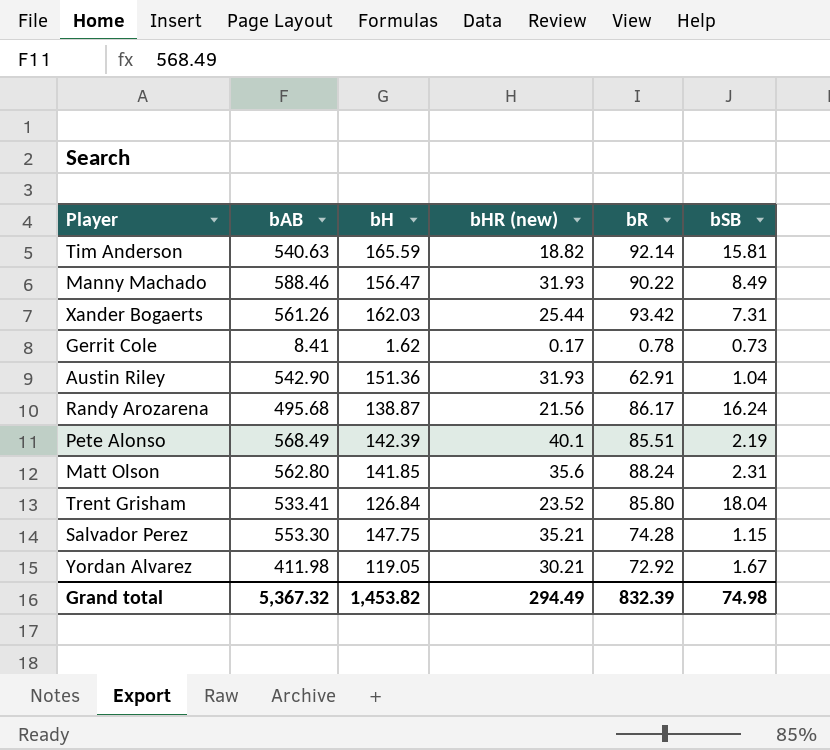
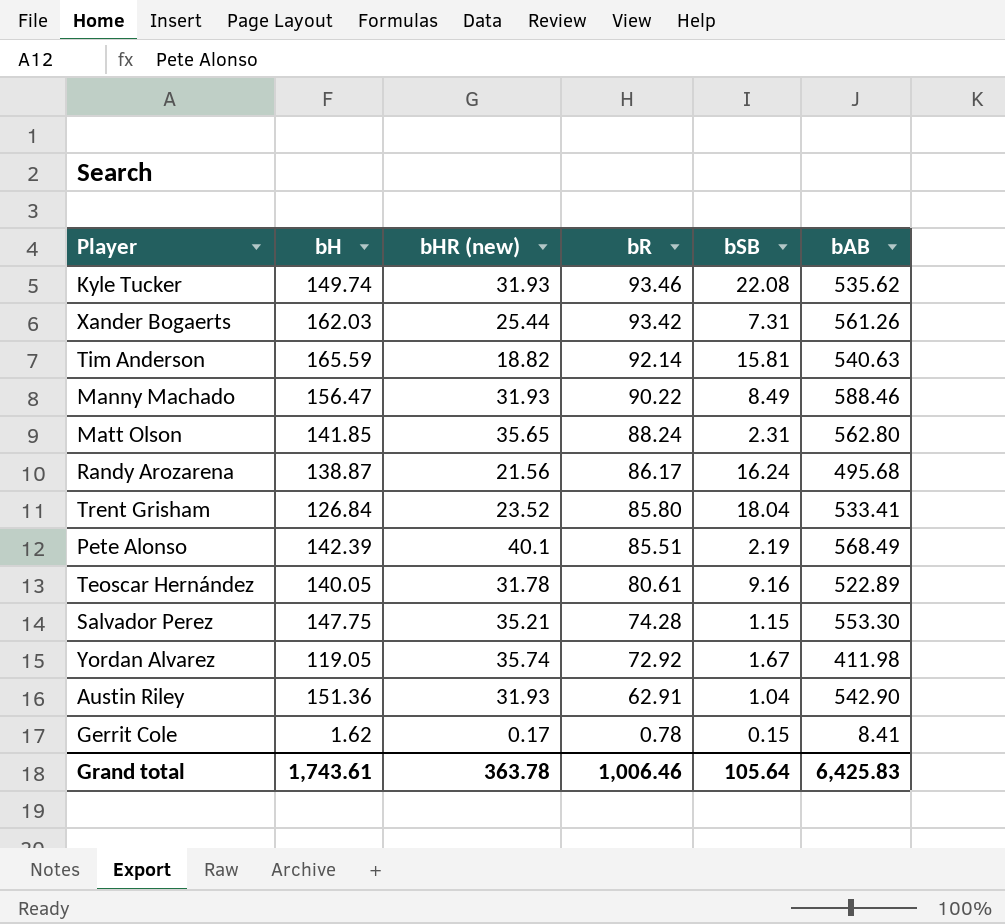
row order: none -> bR descending
column bAB | position: 2 -> 6
row Kyle Tucker: none -> 149.74 | 31.93 | 93.46 | 22.08 | 535.62
Matt Olson | bHR (new): 35.6 -> 35.65
row Teoscar Hernández: none -> 140.05 | 31.78 | 80.61 | 9.16 | 522.89
Yordan Alvarez | bHR (new): 30.21 -> 35.74
Gerrit Cole | bSB: 0.73 -> 0.15
Grand total | bH: 1,453.82 -> 1,743.61
Grand total | bHR (new): 294.49 -> 363.78
Grand total | bR: 832.39 -> 1,006.46
Grand total | bSB: 74.98 -> 105.64
Grand total | bAB: 5,367.32 -> 6,425.83

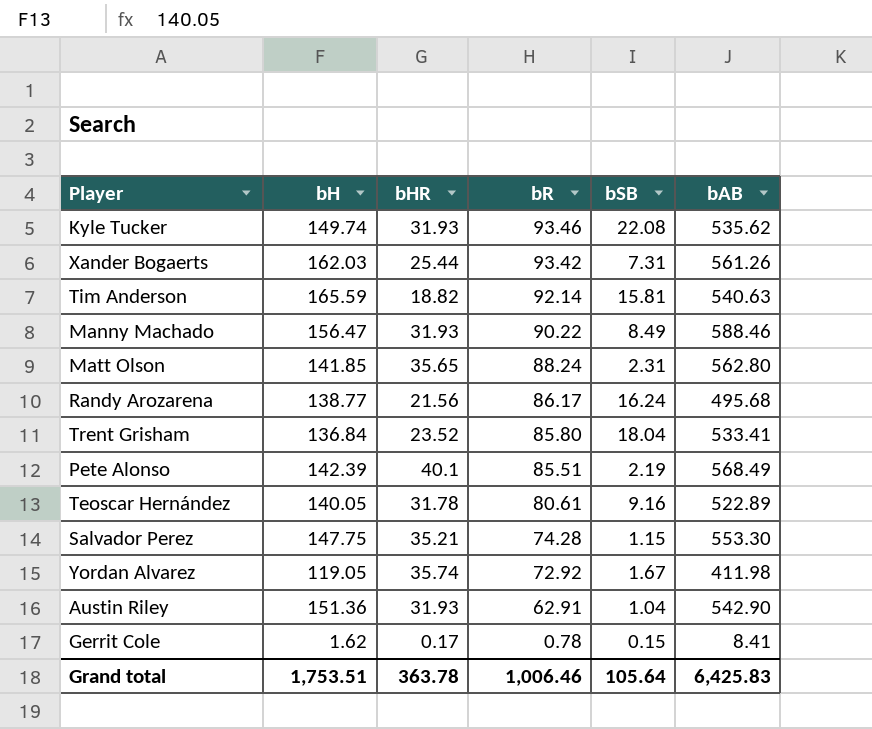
column name: bHR (new) -> bHR
Randy Arozarena | bH: 138.87 -> 138.77
Trent Grisham | bH: 126.84 -> 136.84
Grand total | bH: 1,743.61 -> 1,753.51

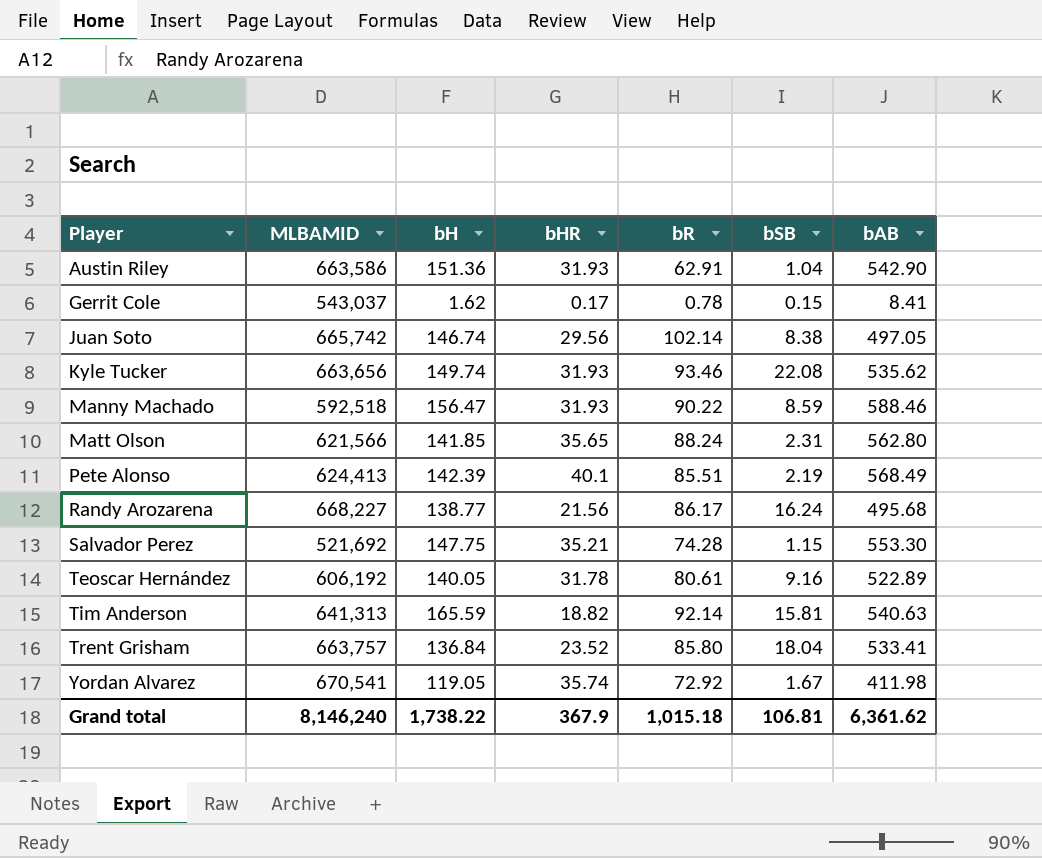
row order: bR descending -> Player ascending
column MLBAMID | position: none -> 2
row Xander Bogaerts: 162.03 | 25.44 | 93.42 | 7.31 | 561.26 -> none
row Juan Soto: none -> 665,742 | 146.74 | 29.56 | 102.14 | 8.38 | 497.05
Manny Machado | bSB: 8.49 -> 8.59
Grand total | bH: 1,753.51 -> 1,738.22
Grand total | bHR: 363.78 -> 367.9
Grand total | bR: 1,006.46 -> 1,015.18
Grand total | bSB: 105.64 -> 106.81
Grand total | bAB: 6,425.83 -> 6,361.62

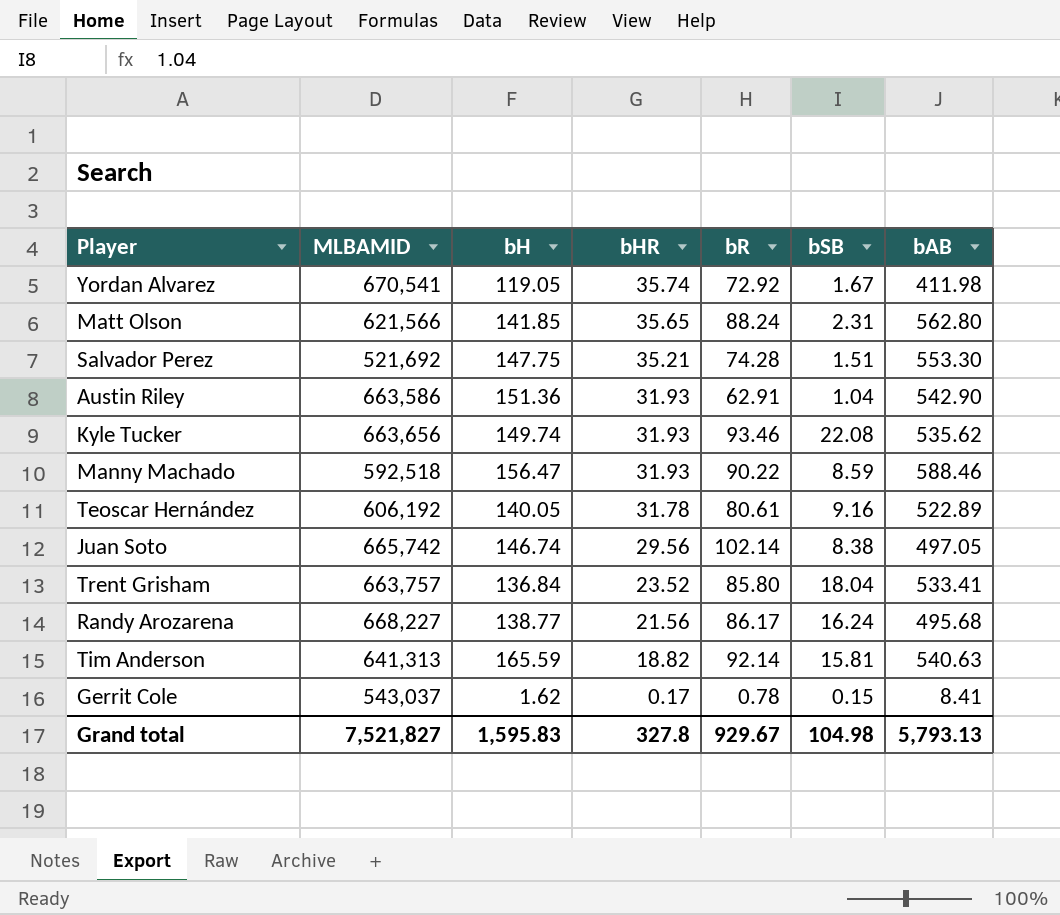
row order: Player ascending -> bHR descending
row Pete Alonso: 624,413 | 142.39 | 40.1 | 85.51 | 2.19 | 568.49 -> none
Salvador Perez | bSB: 1.15 -> 1.51
Grand total | MLBAMID: 8,146,240 -> 7,521,827
Grand total | bH: 1,738.22 -> 1,595.83
Grand total | bHR: 367.9 -> 327.8
Grand total | bR: 1,015.18 -> 929.67
Grand total | bSB: 106.81 -> 104.98
Grand total | bAB: 6,361.62 -> 5,793.13

